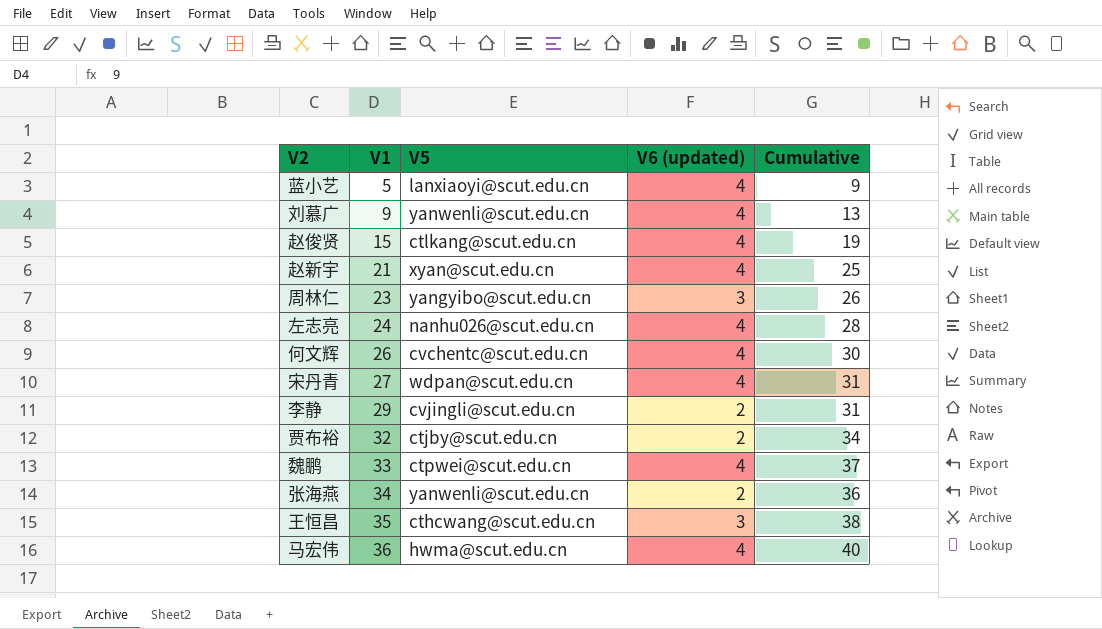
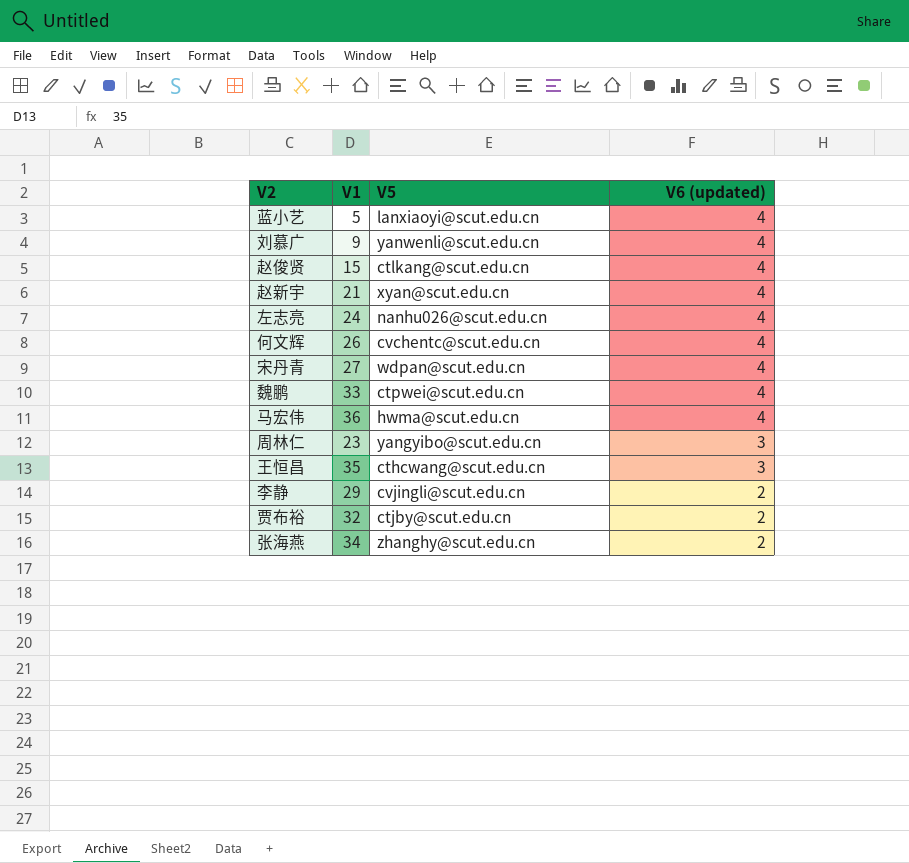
row order: V1 ascending -> V6 (updated) descending
column Cumulative | formula: [V1] + [V6 (updated)] -> none
张海燕 | V5: yanwenli@scut.edu.cn -> zhanghy@scut.edu.cn

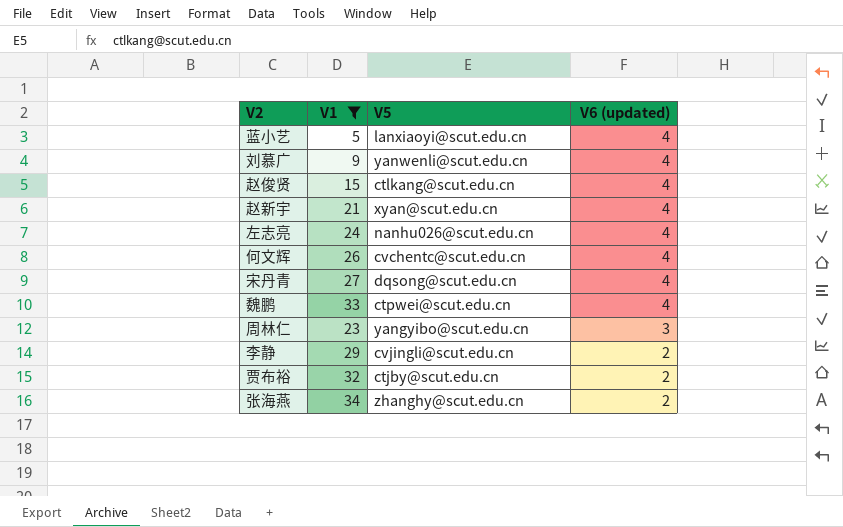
filter: none -> V1 <= 34
宋丹青 | V5: wdpan@scut.edu.cn -> dqsong@scut.edu.cn

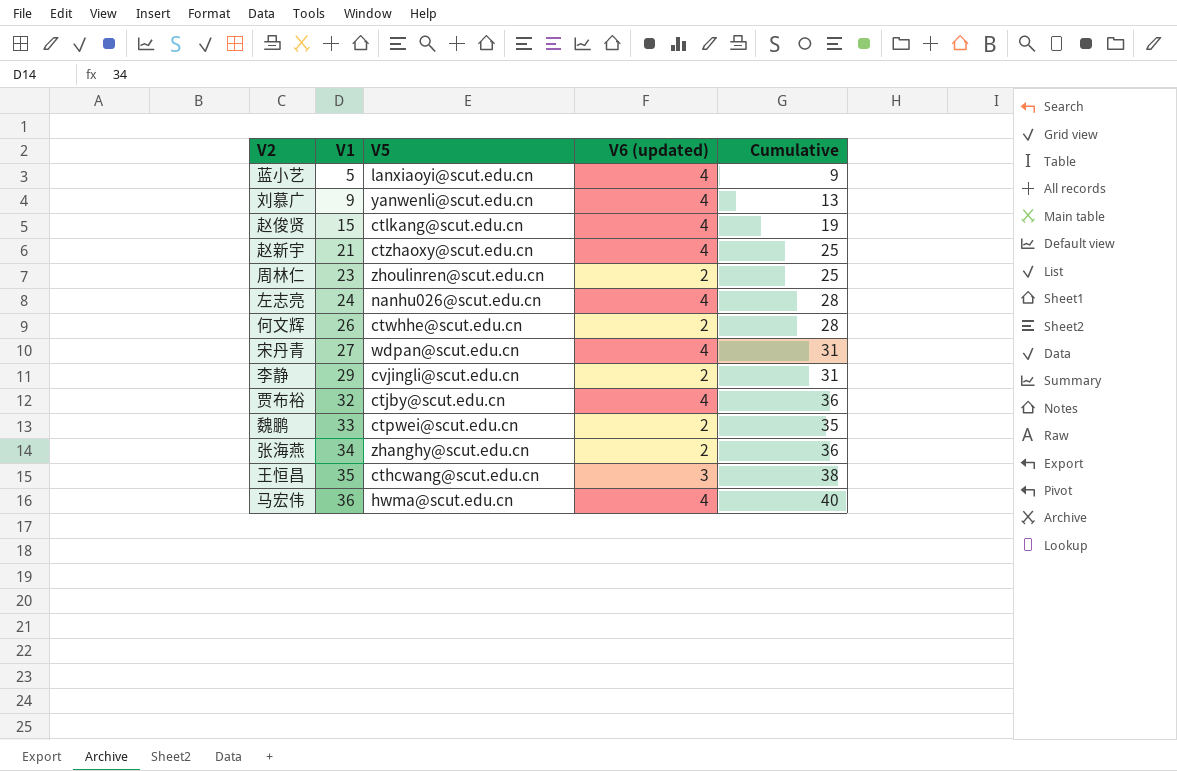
filter: V1 <= 34 -> none
row order: V6 (updated) descending -> V1 ascending
column Cumulative | formula: none -> [V1] + [V6 (updated)]
赵新宇 | V5: xyan@scut.edu.cn -> ctzhaoxy@scut.edu.cn
周林仁 | V5: yangyibo@scut.edu.cn -> zhoulinren@scut.edu.cn
周林仁 | V6 (updated): 3 -> 2
何文辉 | V5: cvchentc@scut.edu.cn -> ctwhhe@scut.edu.cn
何文辉 | V6 (updated): 4 -> 2
宋丹青 | V5: dqsong@scut.edu.cn -> wdpan@scut.edu.cn
贾布裕 | V6 (updated): 2 -> 4
魏鹏 | V6 (updated): 4 -> 2

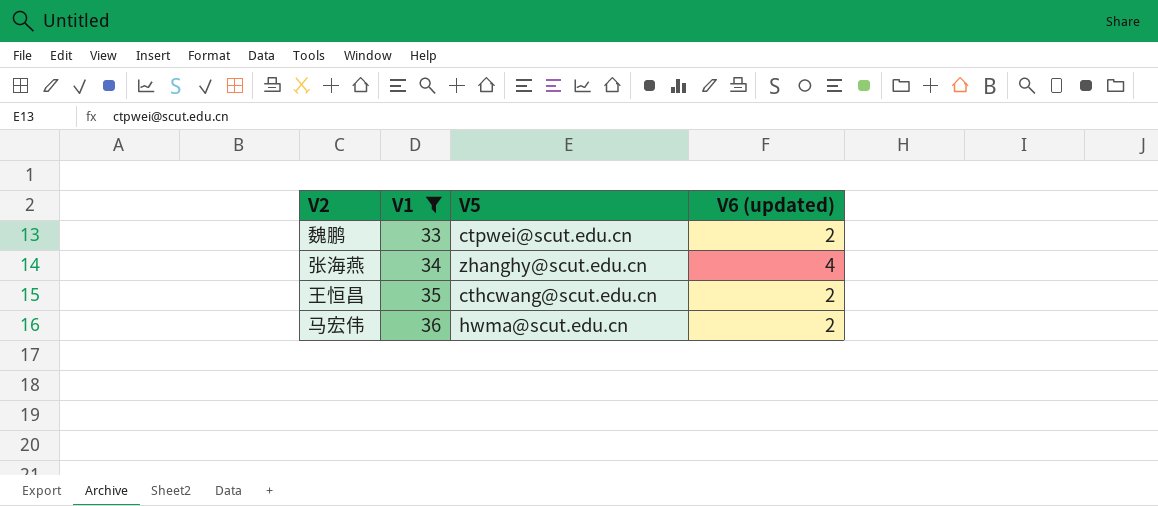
filter: none -> V1 >= 33
column Cumulative | formula: [V1] + [V6 (updated)] -> none
张海燕 | V6 (updated): 2 -> 4
王恒昌 | V6 (updated): 3 -> 2
马宏伟 | V6 (updated): 4 -> 2

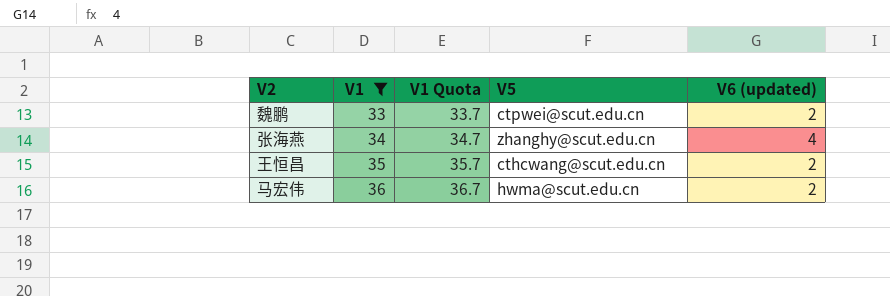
column V1 Quota | formula: none -> [V1] * 1.02

